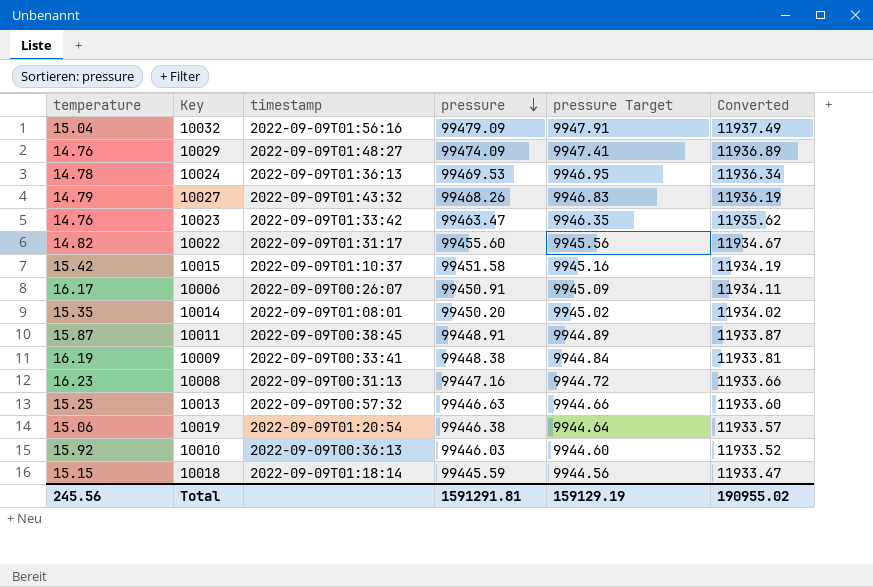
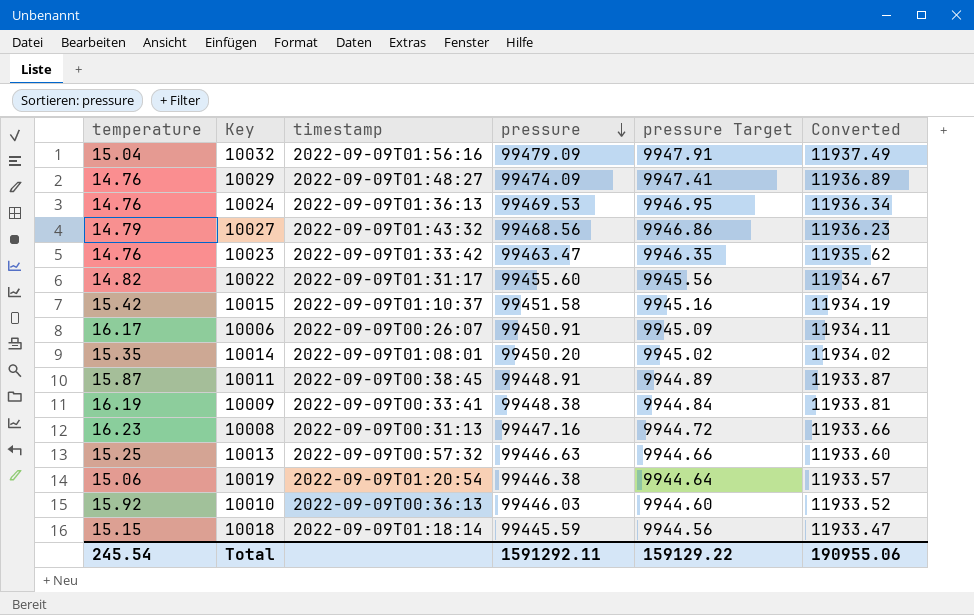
10024 | temperature: 14.78 -> 14.76
10027 | pressure: 99468.26 -> 99468.56
10027 | pressure Target: 9946.83 -> 9946.86
10027 | Converted: 11936.19 -> 11936.23
Total | temperature: 245.56 -> 245.54
Total | pressure: 1591291.81 -> 1591292.11
Total | pressure Target: 159129.19 -> 159129.22
Total | Converted: 190955.02 -> 190955.06

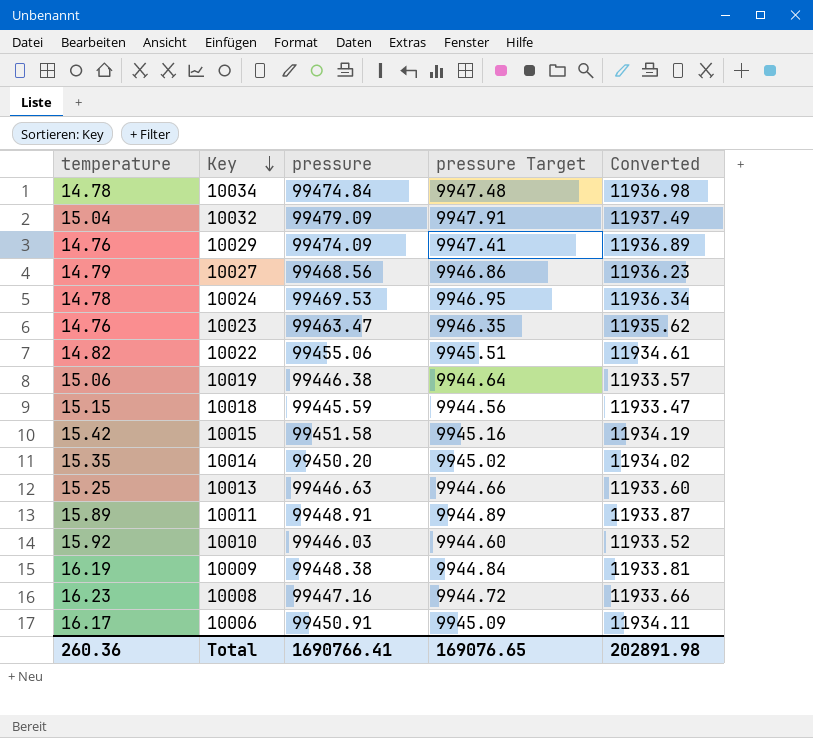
row order: pressure descending -> Key descending
column timestamp | position: 3 -> none
row 10034: none -> 14.78 | 99474.84 | 9947.48 | 11936.98
10024 | temperature: 14.76 -> 14.78
10022 | pressure: 99455.60 -> 99455.06
10022 | pressure Target: 9945.56 -> 9945.51
10022 | Converted: 11934.67 -> 11934.61
10011 | temperature: 15.87 -> 15.89
Total | temperature: 245.54 -> 260.36
Total | pressure: 1591292.11 -> 1690766.41
Total | pressure Target: 159129.22 -> 169076.65
Total | Converted: 190955.06 -> 202891.98

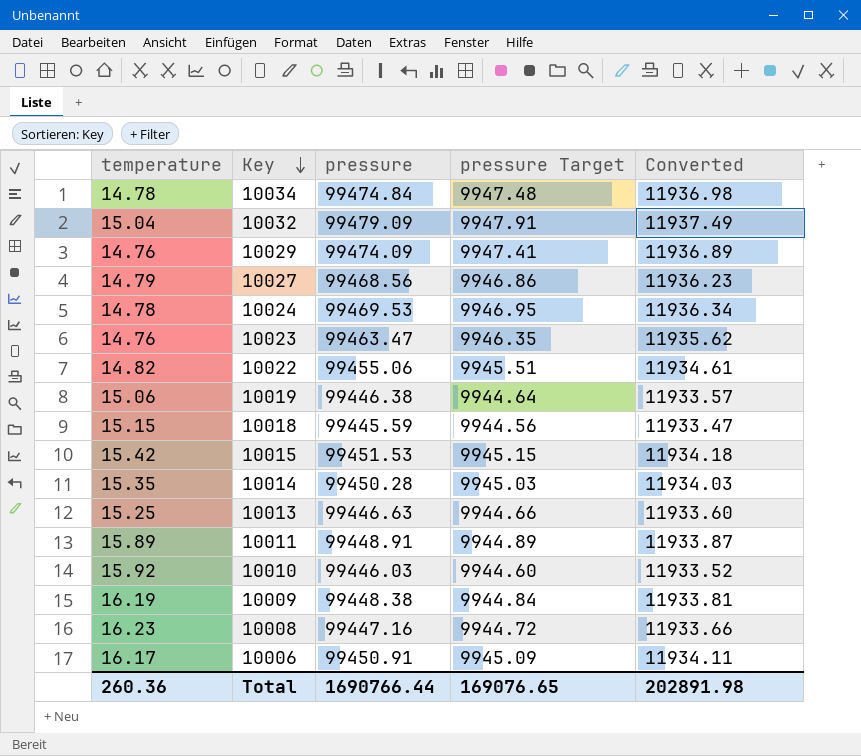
10015 | pressure: 99451.58 -> 99451.53
10015 | pressure Target: 9945.16 -> 9945.15
10015 | Converted: 11934.19 -> 11934.18
10014 | pressure: 99450.20 -> 99450.28
10014 | pressure Target: 9945.02 -> 9945.03
10014 | Converted: 11934.02 -> 11934.03
Total | pressure: 1690766.41 -> 1690766.44

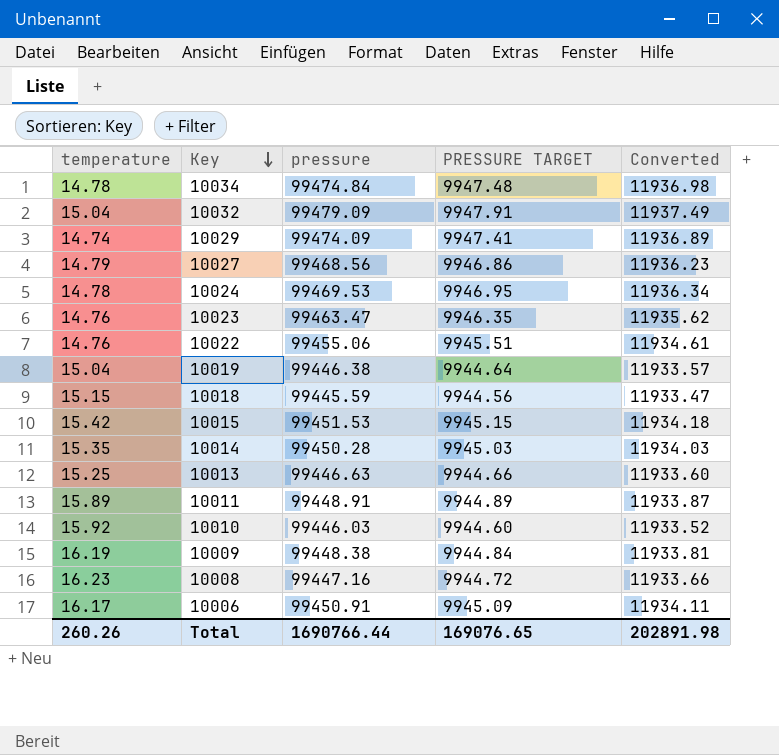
column name: pressure Target -> PRESSURE TARGET
10029 | temperature: 14.76 -> 14.74
10022 | temperature: 14.82 -> 14.76
10019 | temperature: 15.06 -> 15.04
Total | temperature: 260.36 -> 260.26

